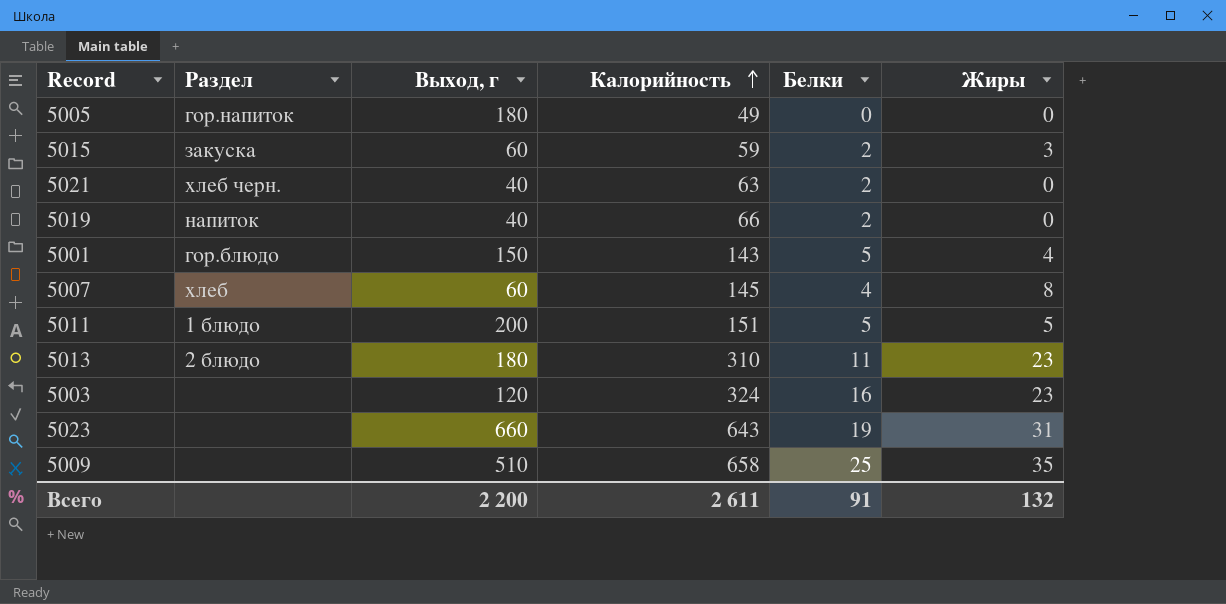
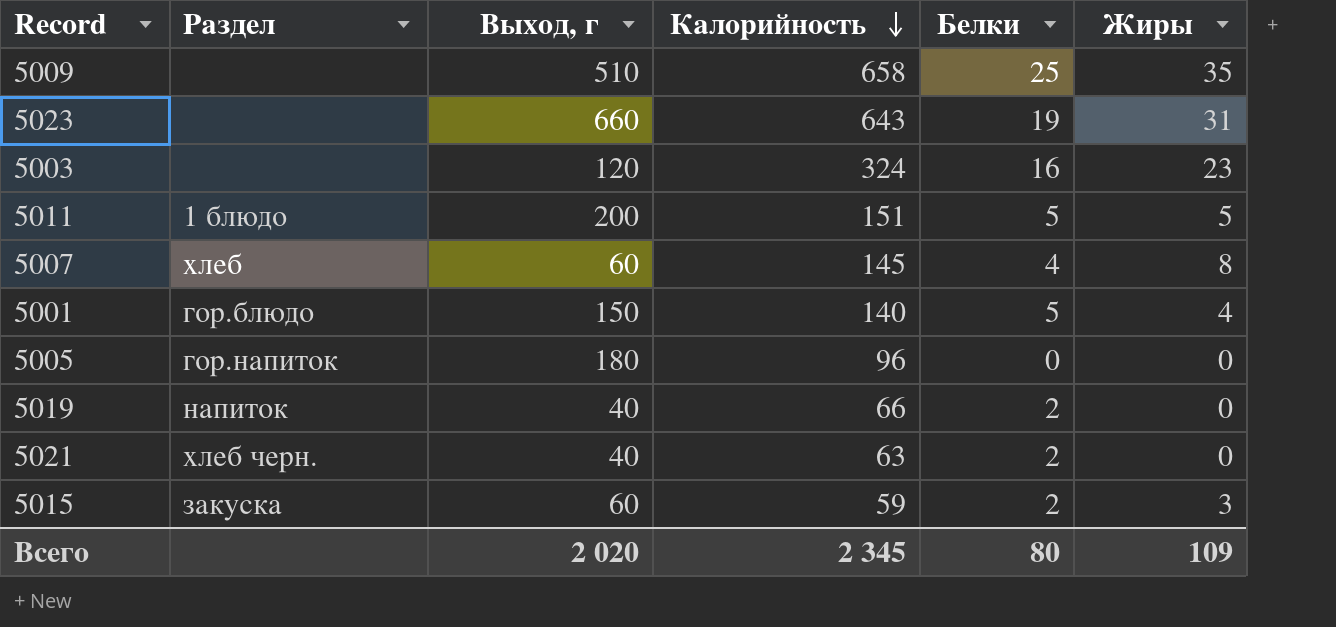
row order: Калорийность ascending -> Калорийность descending
row 5013: 2 блюдо | 180 | 310 | 11 | 23 -> none
5001 | Калорийность: 143 -> 140
5005 | Калорийность: 49 -> 96
Всего | Выход, г: 2 200 -> 2 020
Всего | Калорийность: 2 611 -> 2 345
Всего | Белки: 91 -> 80
Всего | Жиры: 132 -> 109

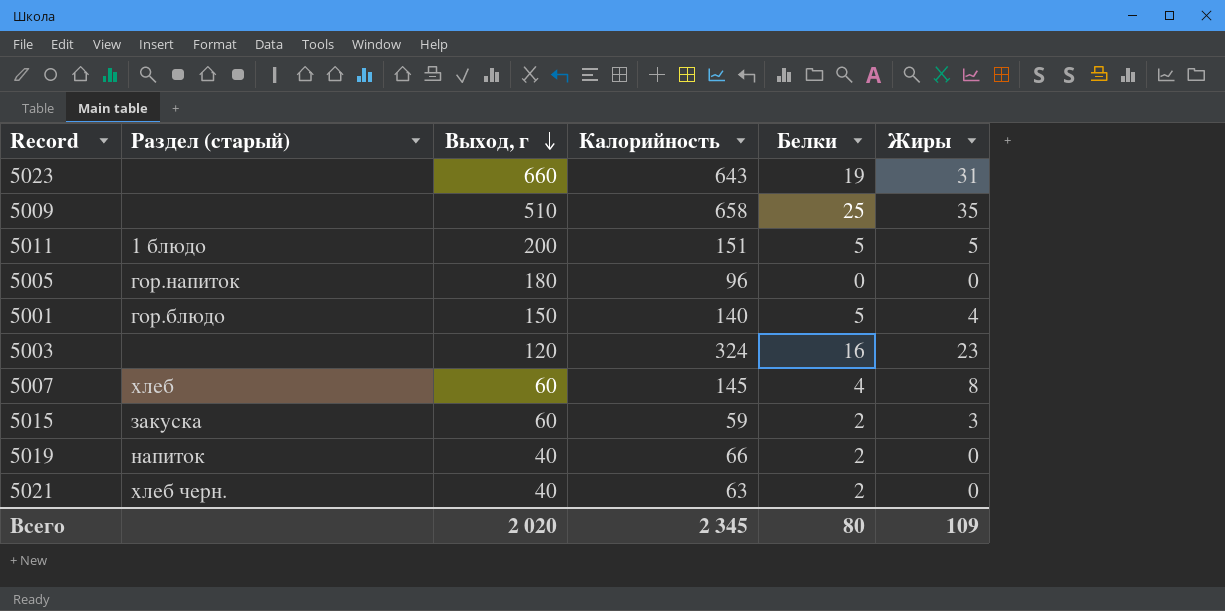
row order: Калорийность descending -> Выход, г descending
column name: Раздел -> Раздел (старый)

